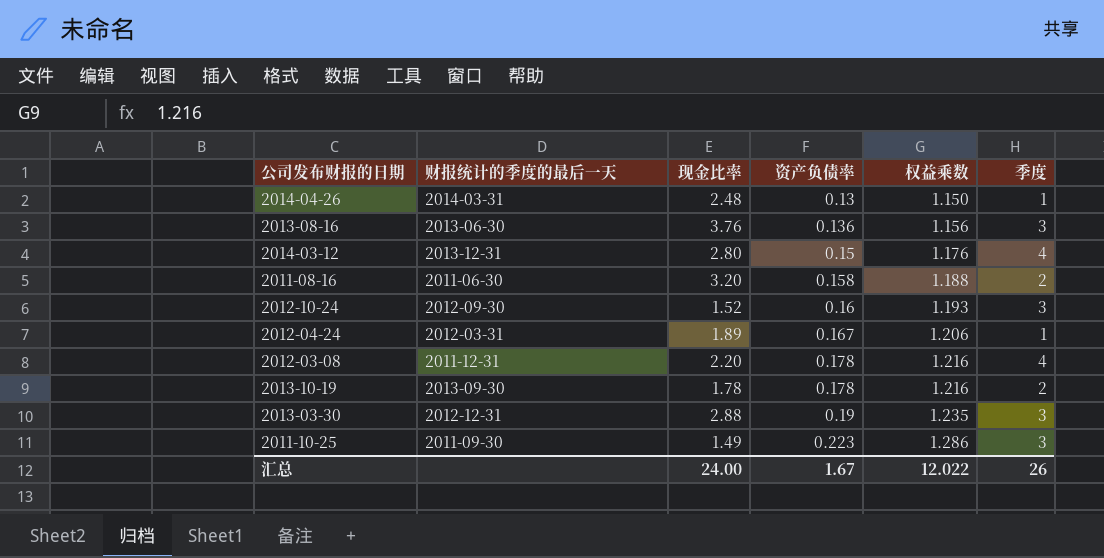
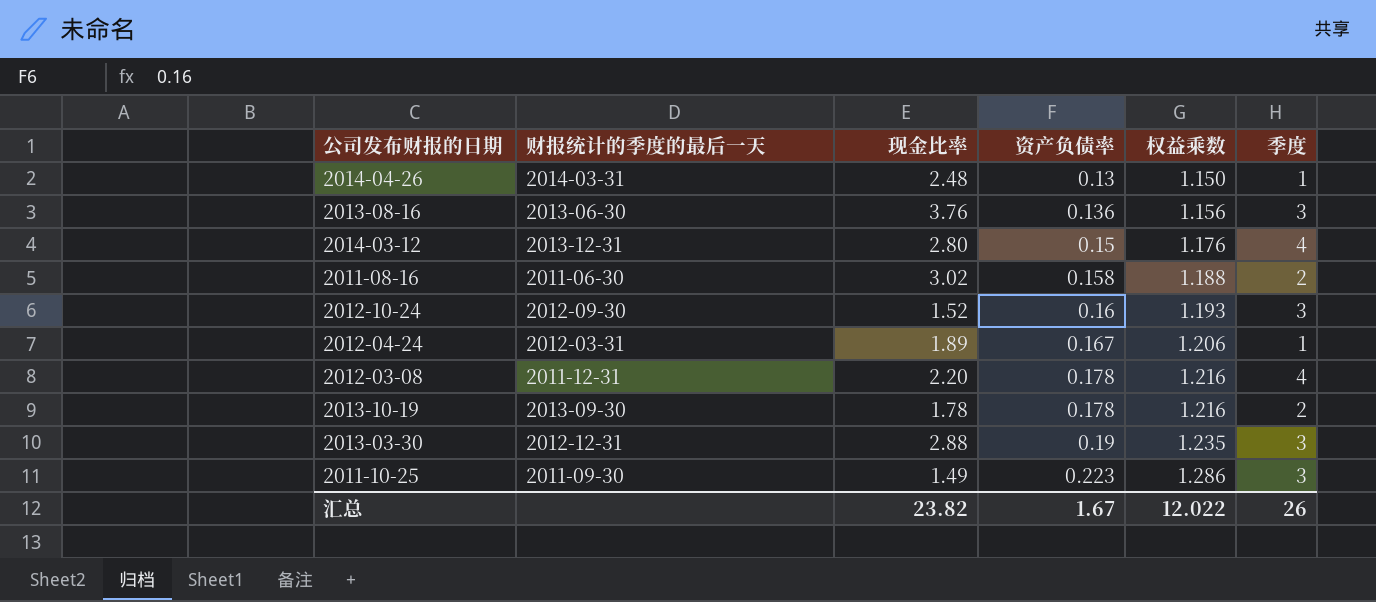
2011-08-16 | 现金比率: 3.20 -> 3.02
汇总 | 现金比率: 24.00 -> 23.82

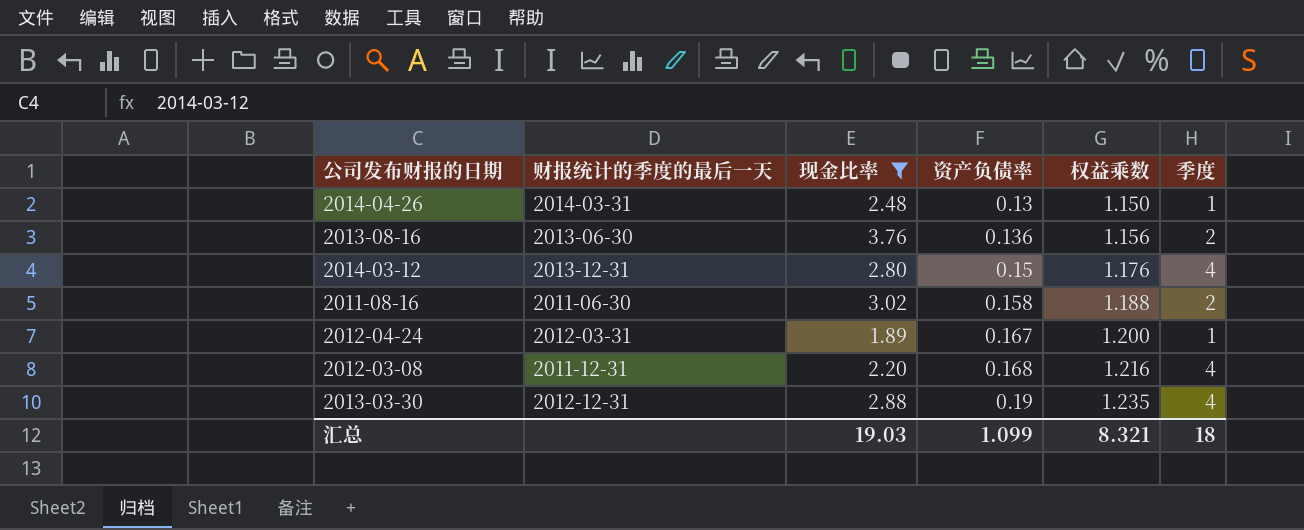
filter: none -> 现金比率 >= 1.89
2013-08-16 | 季度: 3 -> 2
2012-04-24 | 权益乘数: 1.206 -> 1.200
2012-03-08 | 资产负债率: 0.178 -> 0.168
2013-03-30 | 季度: 3 -> 4
汇总 | 现金比率: 23.82 -> 19.03
汇总 | 资产负债率: 1.67 -> 1.099
汇总 | 权益乘数: 12.022 -> 8.321
汇总 | 季度: 26 -> 18

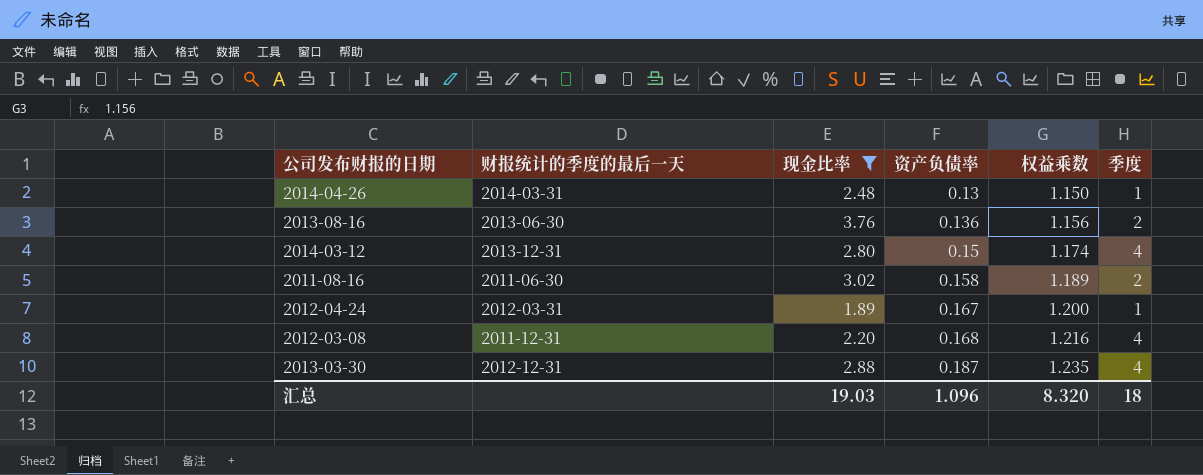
2014-03-12 | 权益乘数: 1.176 -> 1.174
2011-08-16 | 权益乘数: 1.188 -> 1.189
2013-03-30 | 资产负债率: 0.19 -> 0.187
汇总 | 资产负债率: 1.099 -> 1.096
汇总 | 权益乘数: 8.321 -> 8.320

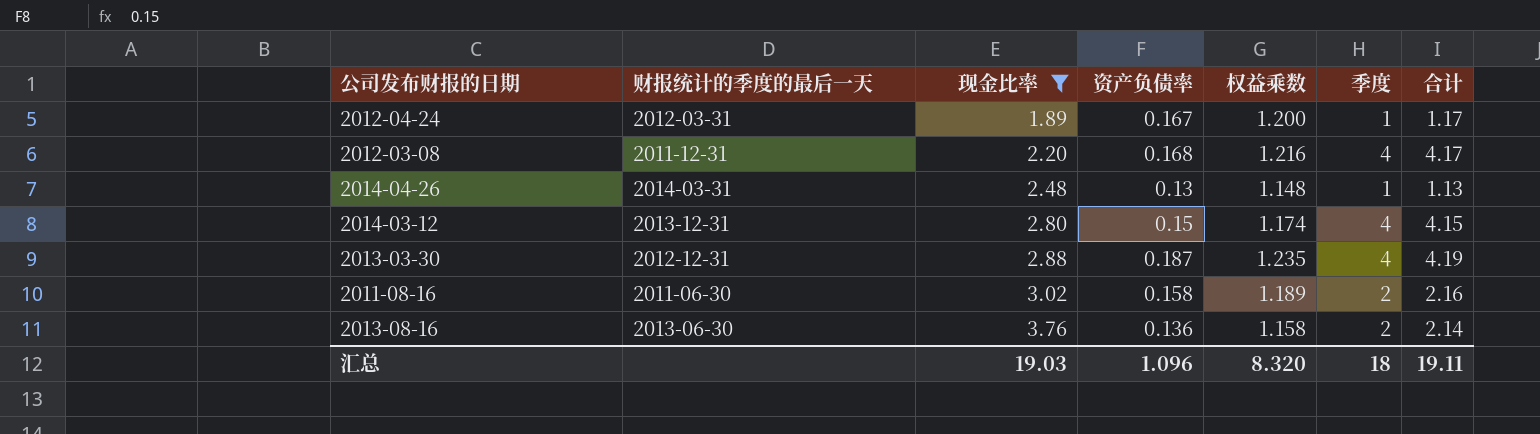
row order: 资产负债率 ascending -> 现金比率 ascending
column 合计 | formula: none -> [资产负债率] + [季度]
2014-04-26 | 权益乘数: 1.150 -> 1.148
2013-08-16 | 权益乘数: 1.156 -> 1.158

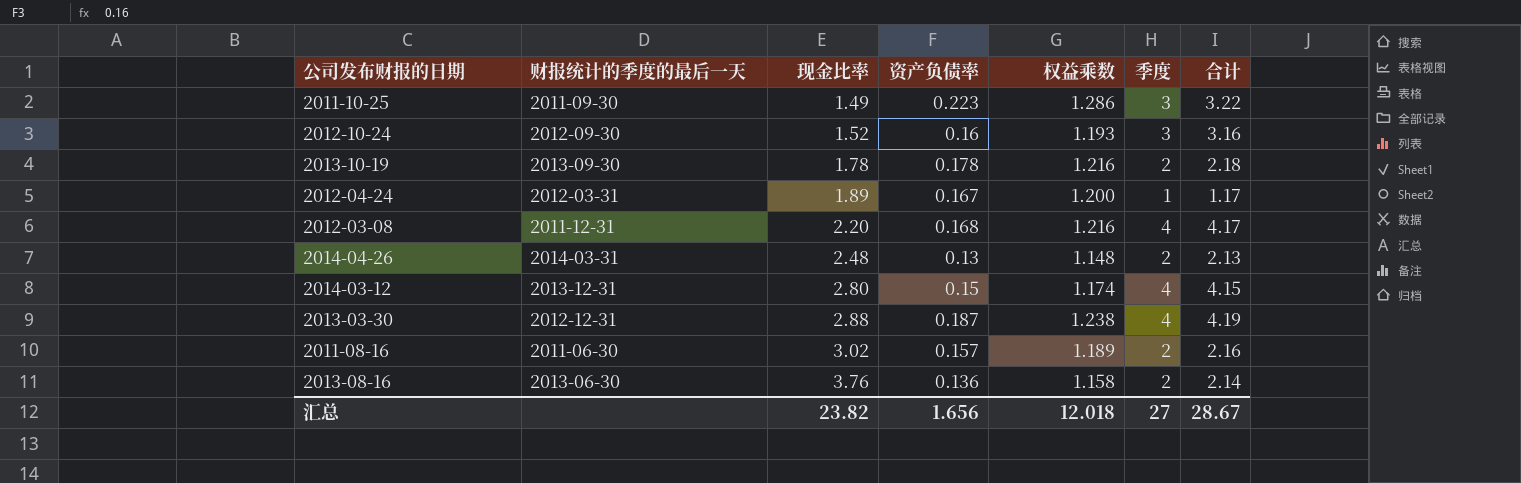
filter: 现金比率 >= 1.89 -> none
2014-04-26 | 季度: 1 -> 2
2014-04-26 | 合计: 1.13 -> 2.13
2013-03-30 | 权益乘数: 1.235 -> 1.238
2011-08-16 | 资产负债率: 0.158 -> 0.157
汇总 | 现金比率: 19.03 -> 23.82
汇总 | 资产负债率: 1.096 -> 1.656
汇总 | 权益乘数: 8.320 -> 12.018
汇总 | 季度: 18 -> 27
汇总 | 合计: 19.11 -> 28.67

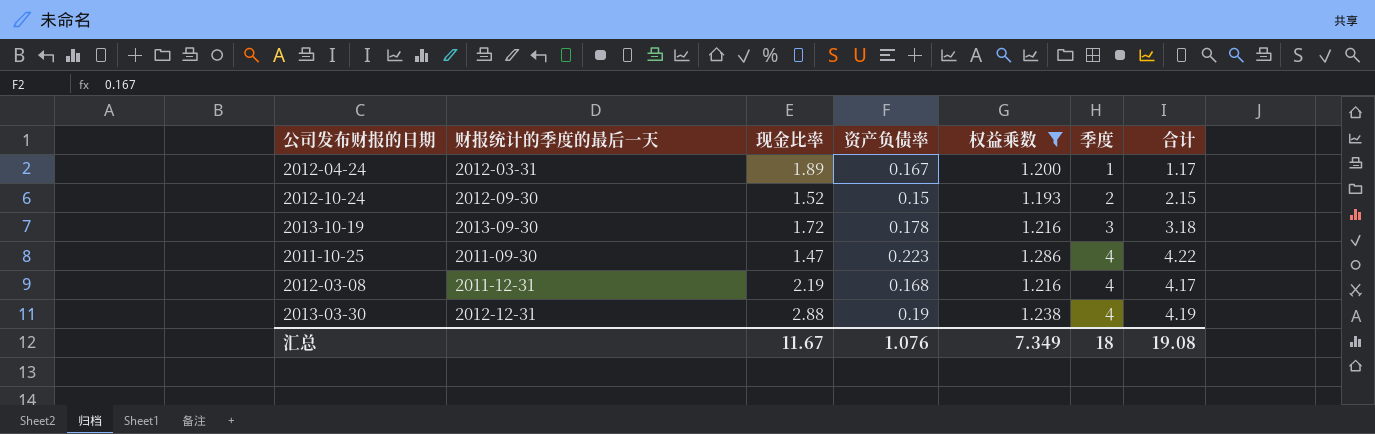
filter: none -> 权益乘数 >= 1.193
row order: 现金比率 ascending -> 季度 ascending
2012-10-24 | 资产负债率: 0.16 -> 0.15
2012-10-24 | 季度: 3 -> 2
2012-10-24 | 合计: 3.16 -> 2.15
2013-10-19 | 现金比率: 1.78 -> 1.72
2013-10-19 | 季度: 2 -> 3
2013-10-19 | 合计: 2.18 -> 3.18
2011-10-25 | 现金比率: 1.49 -> 1.47
2011-10-25 | 季度: 3 -> 4
2011-10-25 | 合计: 3.22 -> 4.22
2012-03-08 | 现金比率: 2.20 -> 2.19
2013-03-30 | 资产负债率: 0.187 -> 0.19
汇总 | 现金比率: 23.82 -> 11.67
汇总 | 资产负债率: 1.656 -> 1.076
汇总 | 权益乘数: 12.018 -> 7.349
汇总 | 季度: 27 -> 18
汇总 | 合计: 28.67 -> 19.08

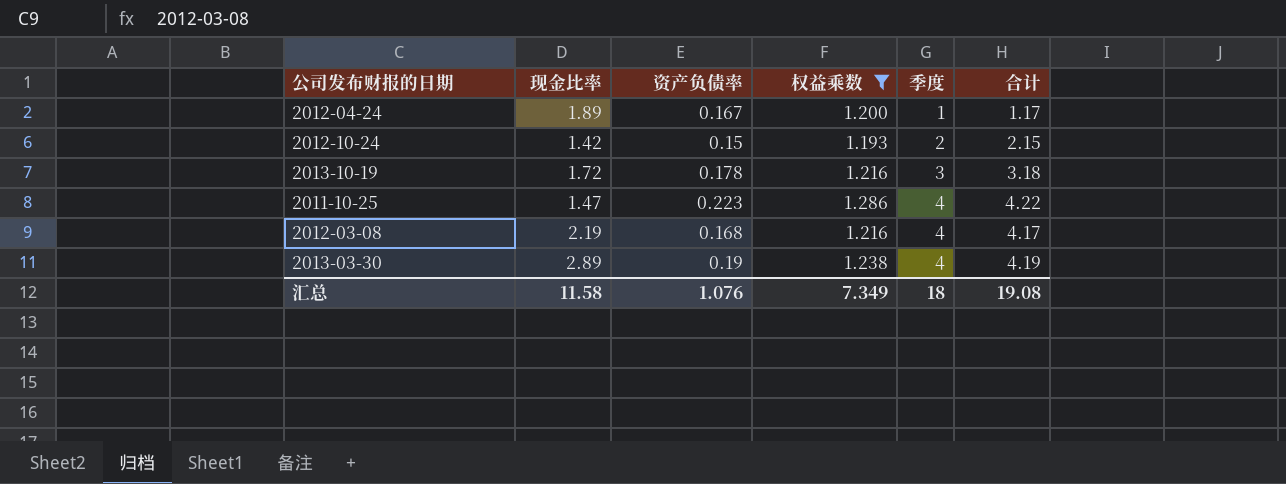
column 财报统计的季度的最后一天 | position: 2 -> none
2012-10-24 | 现金比率: 1.52 -> 1.42
2013-03-30 | 现金比率: 2.88 -> 2.89
汇总 | 现金比率: 11.67 -> 11.58

